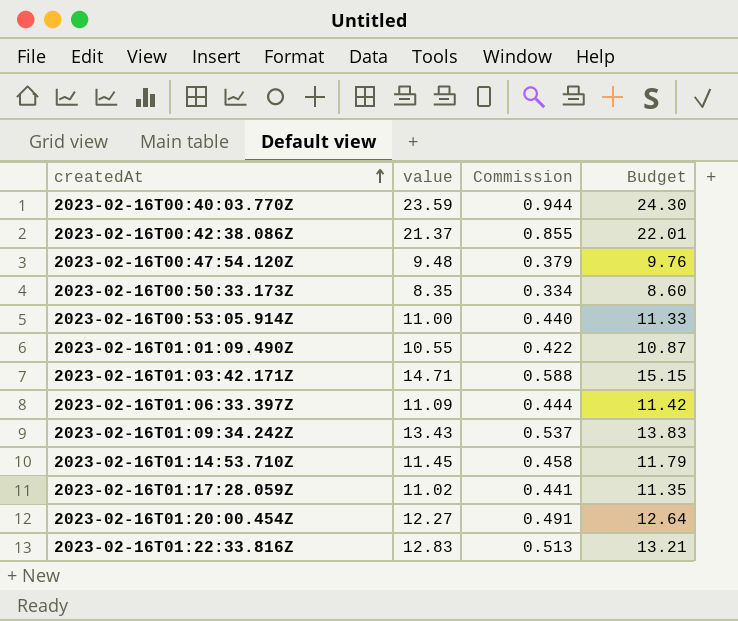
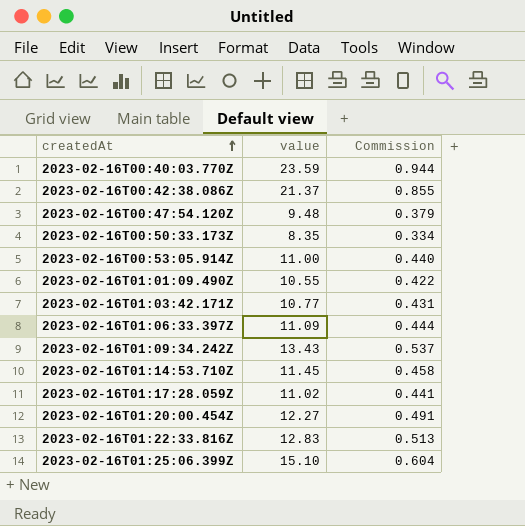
column Budget | formula: [value] * 1.03 -> none
2023-02-16T01:03:42.171Z | value: 14.71 -> 10.77
2023-02-16T01:03:42.171Z | Commission: 0.588 -> 0.431
row 2023-02-16T01:25:06.399Z: none -> 15.10 | 0.604

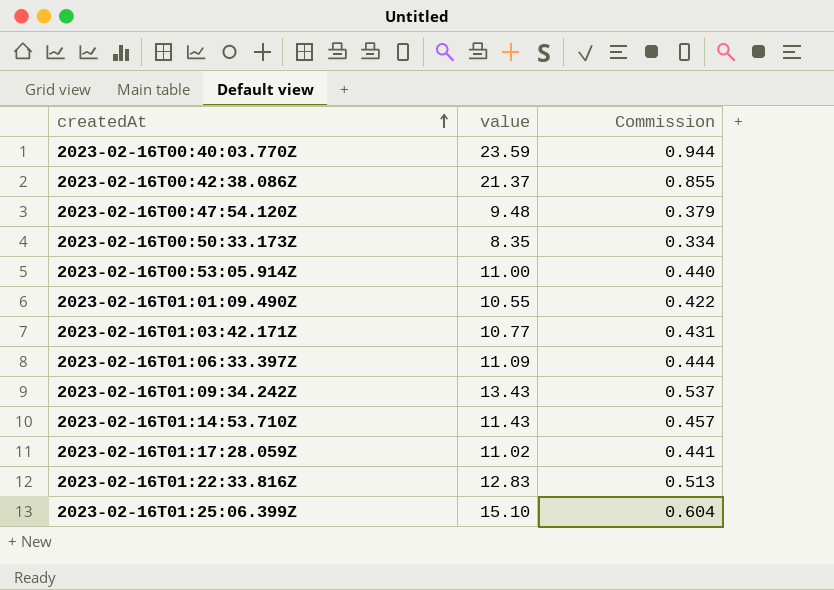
row 2023-02-16T01:20:00.454Z: 12.27 | 0.491 -> none
2023-02-16T01:14:53.710Z | value: 11.45 -> 11.43
2023-02-16T01:14:53.710Z | Commission: 0.458 -> 0.457

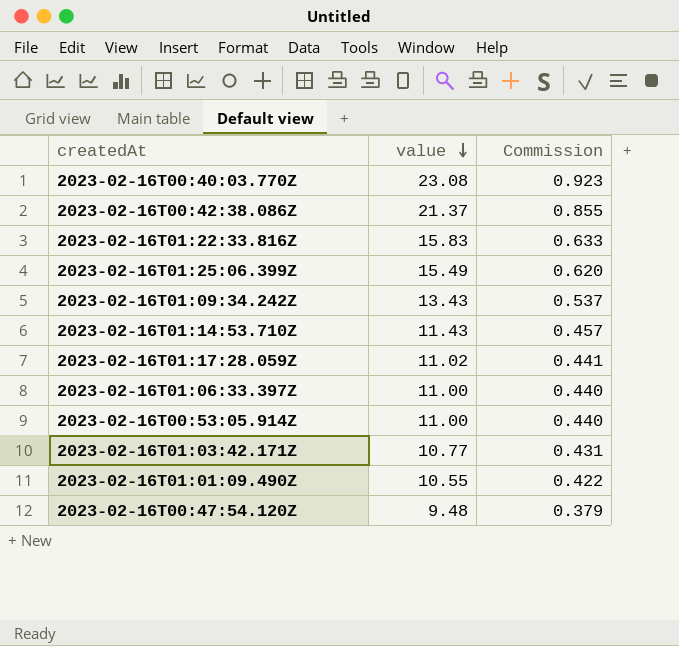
row order: createdAt ascending -> value descending
row 2023-02-16T00:50:33.173Z: 8.35 | 0.334 -> none
2023-02-16T00:40:03.770Z | value: 23.59 -> 23.08
2023-02-16T00:40:03.770Z | Commission: 0.944 -> 0.923
2023-02-16T01:22:33.816Z | value: 12.83 -> 15.83
2023-02-16T01:22:33.816Z | Commission: 0.513 -> 0.633
2023-02-16T01:25:06.399Z | value: 15.10 -> 15.49
2023-02-16T01:25:06.399Z | Commission: 0.604 -> 0.620
2023-02-16T01:06:33.397Z | value: 11.09 -> 11.00
2023-02-16T01:06:33.397Z | Commission: 0.444 -> 0.440

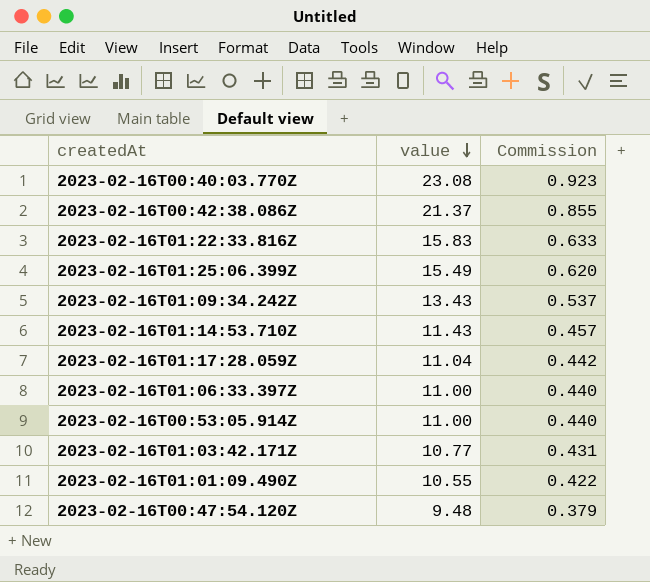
2023-02-16T01:17:28.059Z | value: 11.02 -> 11.04
2023-02-16T01:17:28.059Z | Commission: 0.441 -> 0.442

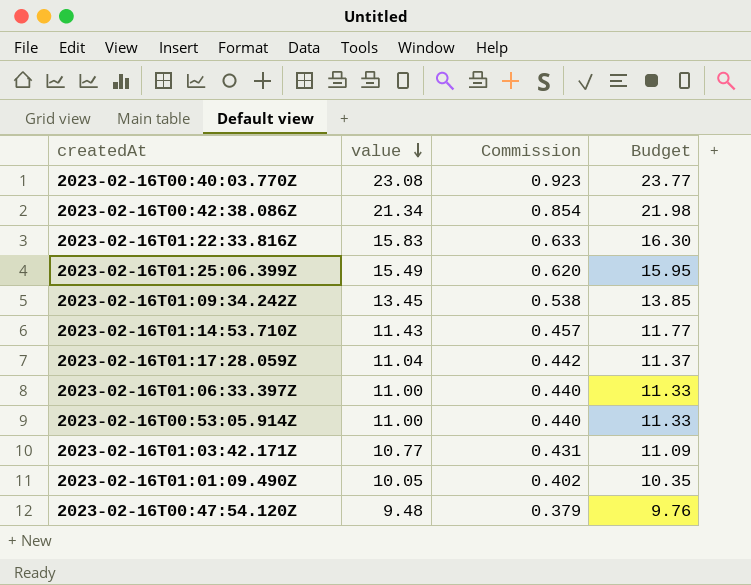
column Budget | formula: none -> [value] * 1.03
2023-02-16T00:42:38.086Z | value: 21.37 -> 21.34
2023-02-16T00:42:38.086Z | Commission: 0.855 -> 0.854
2023-02-16T01:09:34.242Z | value: 13.43 -> 13.45
2023-02-16T01:09:34.242Z | Commission: 0.537 -> 0.538
2023-02-16T01:01:09.490Z | value: 10.55 -> 10.05
2023-02-16T01:01:09.490Z | Commission: 0.422 -> 0.402

